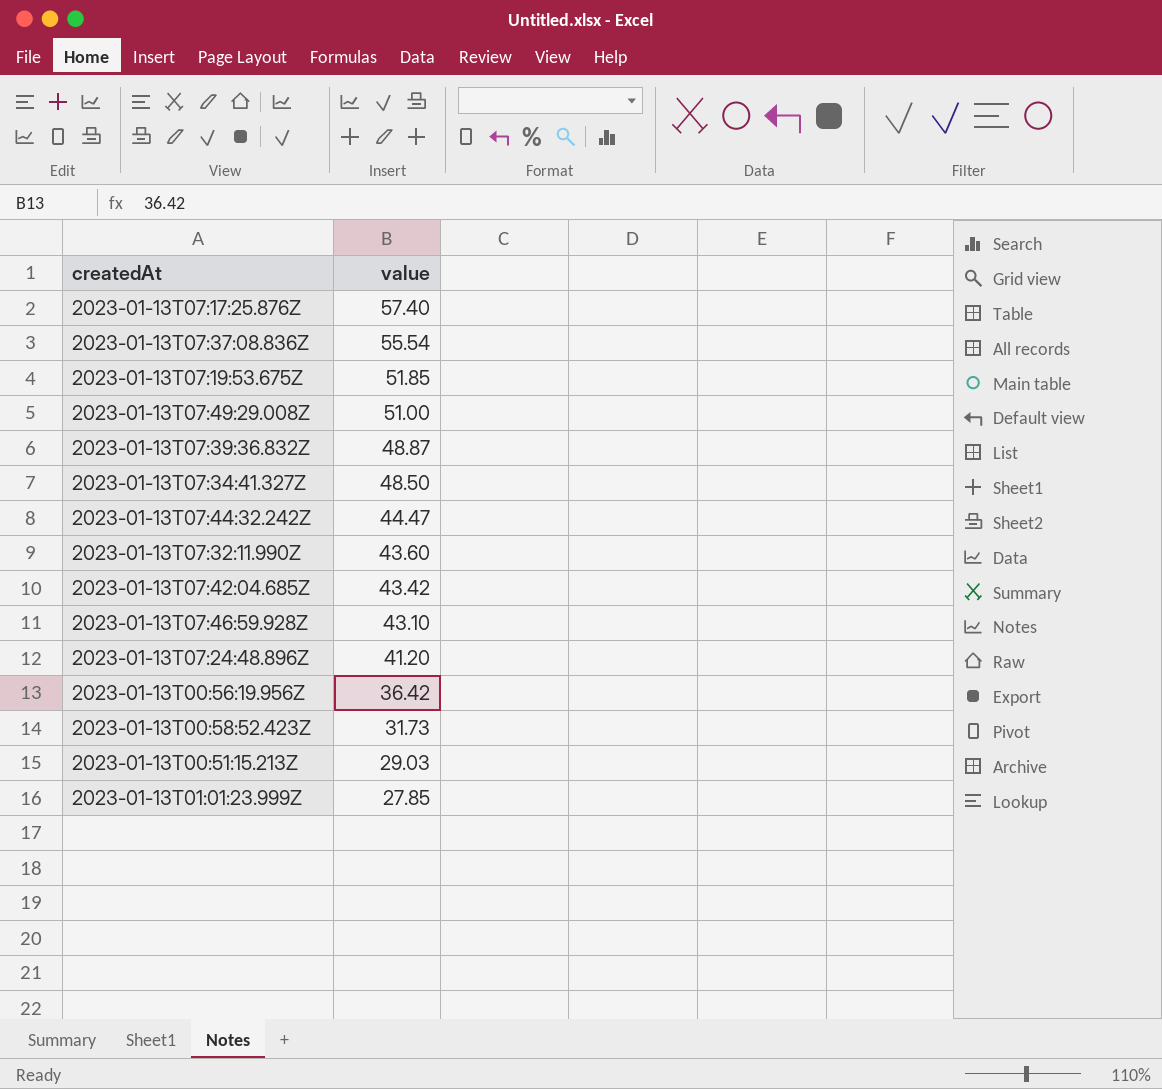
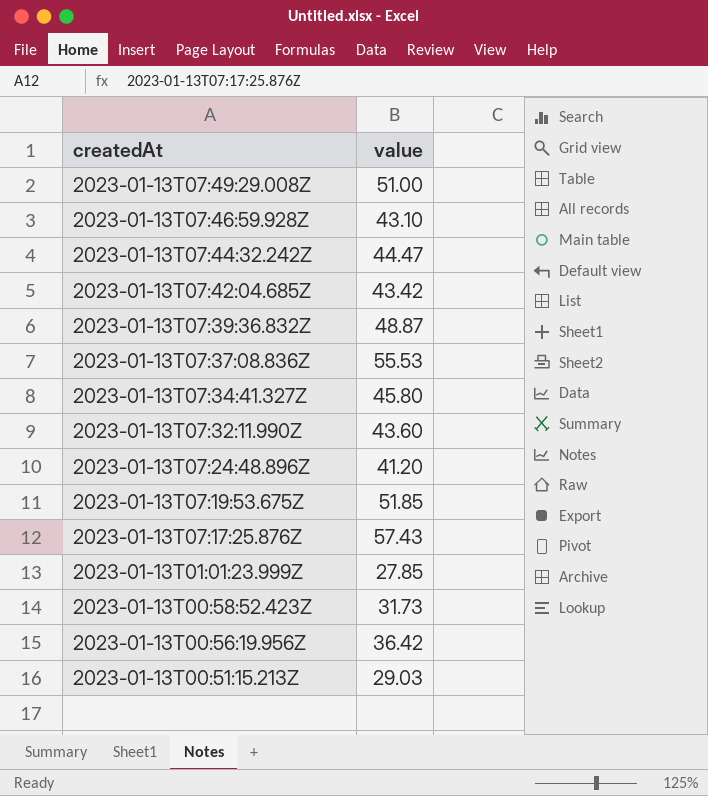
row order: value descending -> createdAt descending
2023-01-13T07:37:08.836Z | value: 55.54 -> 55.53
2023-01-13T07:34:41.327Z | value: 48.50 -> 45.80
2023-01-13T07:17:25.876Z | value: 57.40 -> 57.43

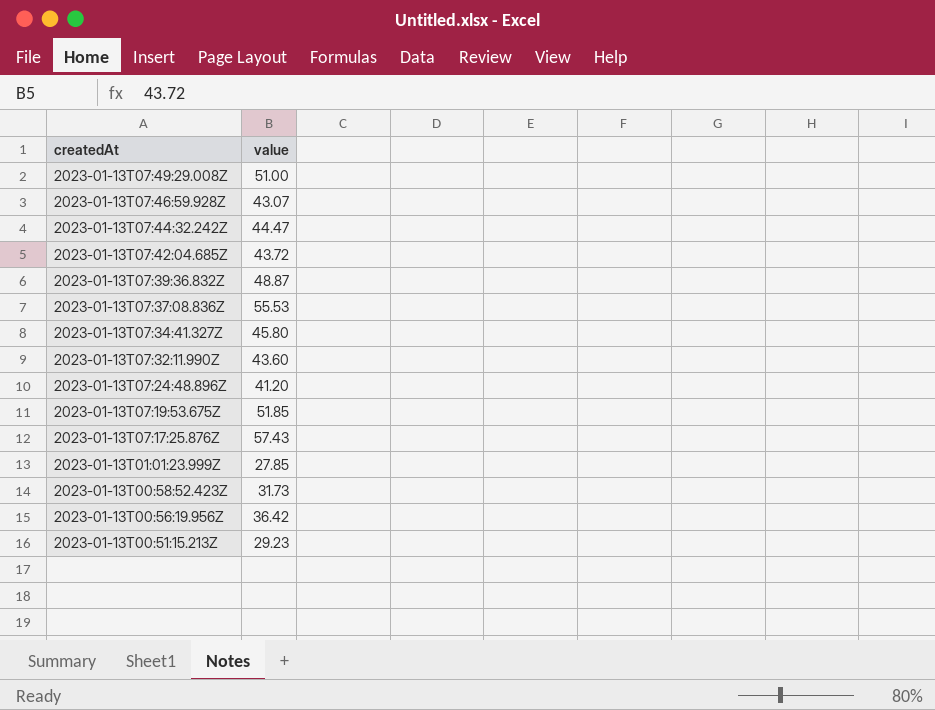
2023-01-13T07:46:59.928Z | value: 43.10 -> 43.07
2023-01-13T07:42:04.685Z | value: 43.42 -> 43.72
2023-01-13T00:51:15.213Z | value: 29.03 -> 29.23

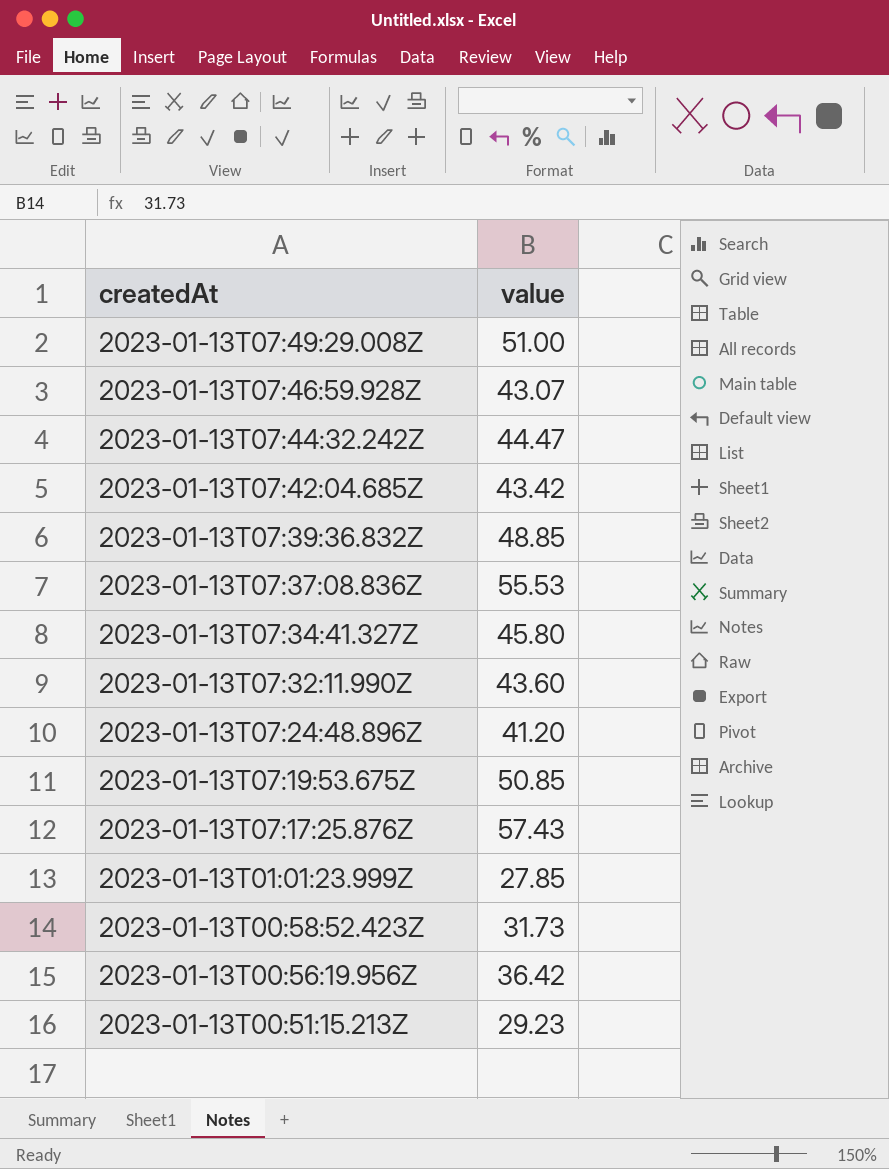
2023-01-13T07:42:04.685Z | value: 43.72 -> 43.42
2023-01-13T07:39:36.832Z | value: 48.87 -> 48.85
2023-01-13T07:19:53.675Z | value: 51.85 -> 50.85

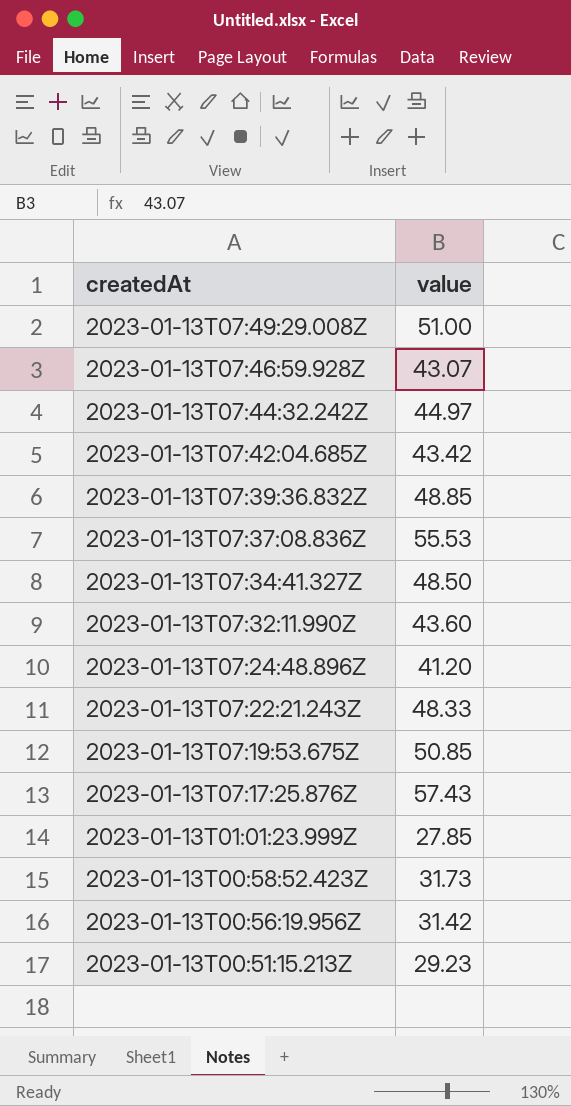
2023-01-13T07:44:32.242Z | value: 44.47 -> 44.97
2023-01-13T07:34:41.327Z | value: 45.80 -> 48.50
row 2023-01-13T07:22:21.243Z: none -> 48.33
2023-01-13T00:56:19.956Z | value: 36.42 -> 31.42

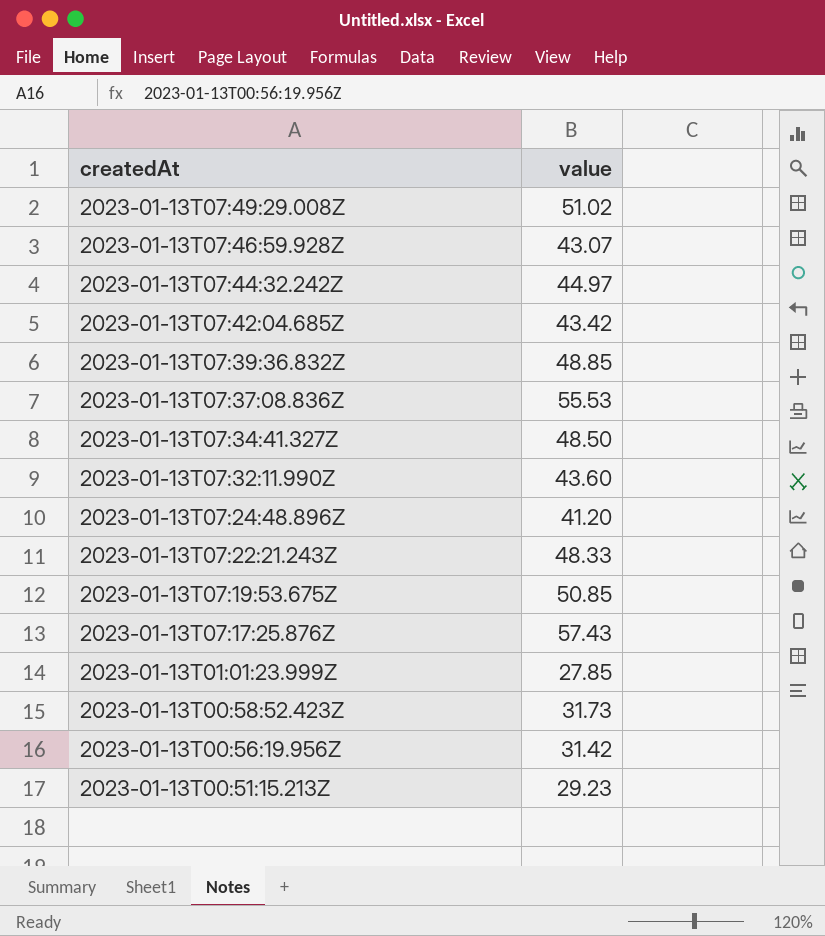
2023-01-13T07:49:29.008Z | value: 51.00 -> 51.02

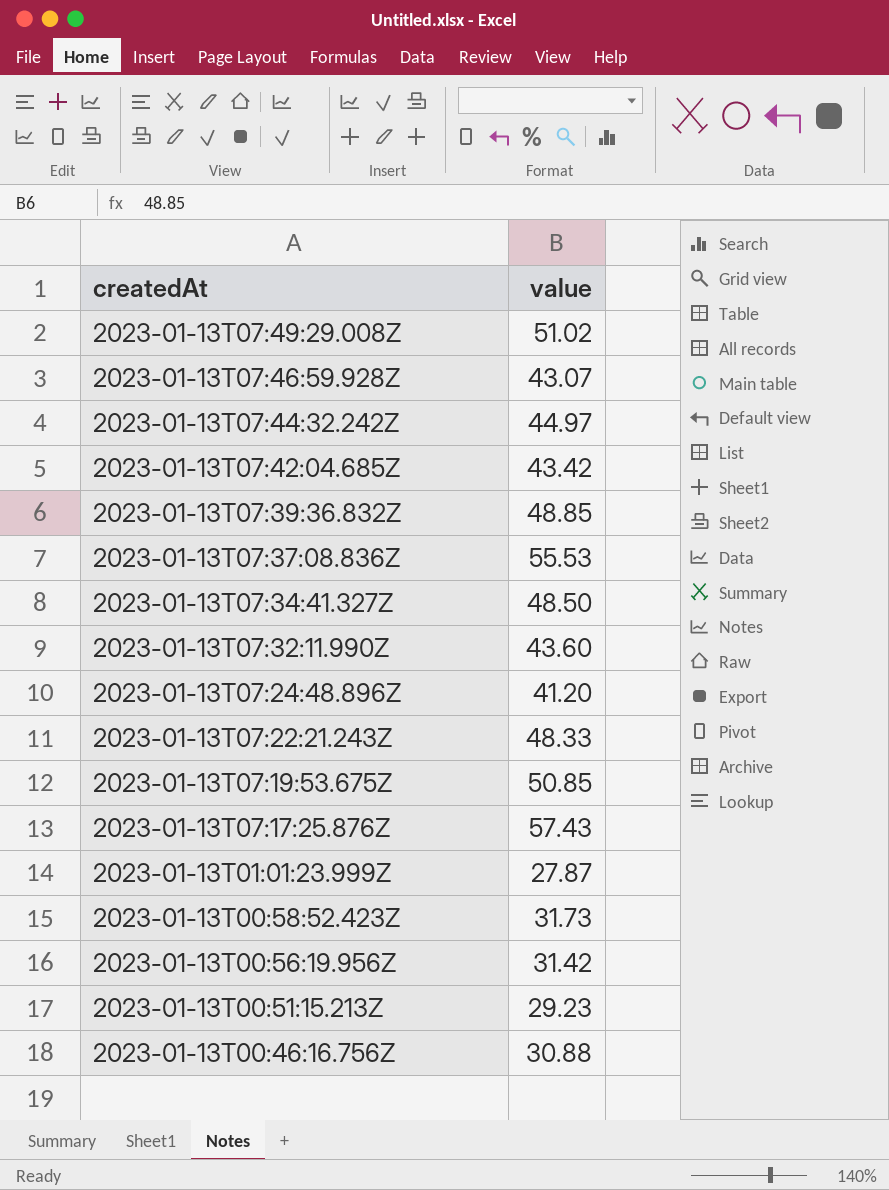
2023-01-13T01:01:23.999Z | value: 27.85 -> 27.87
row 2023-01-13T00:46:16.756Z: none -> 30.88

